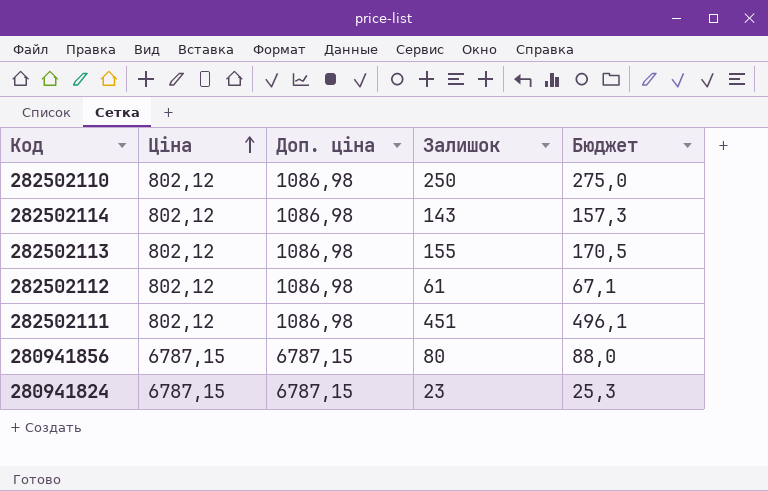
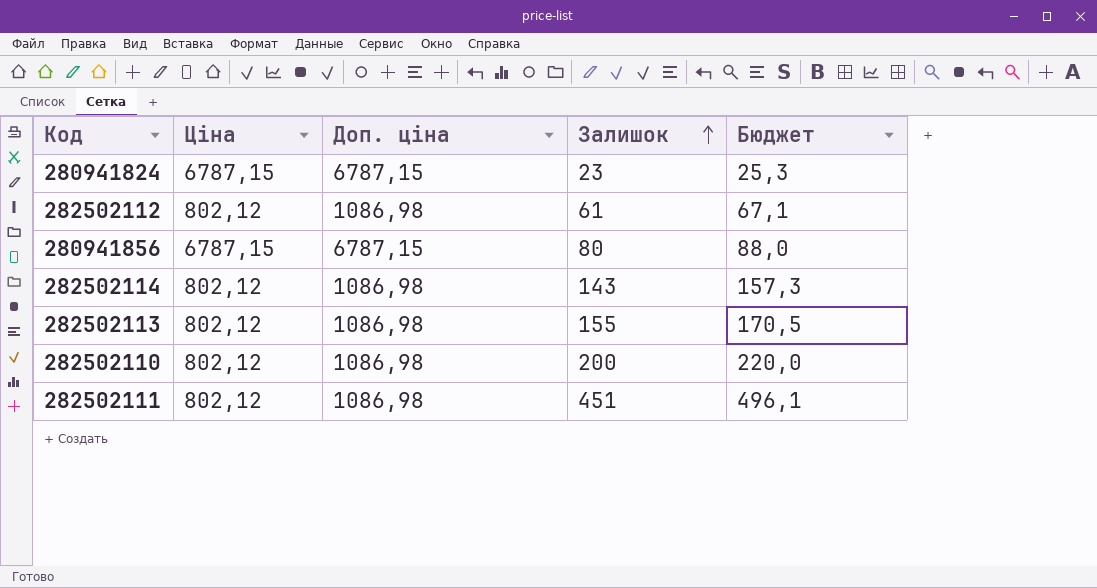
row order: Ціна ascending -> Залишок ascending
282502110 | Залишок: 250 -> 200
282502110 | Бюджет: 275,0 -> 220,0

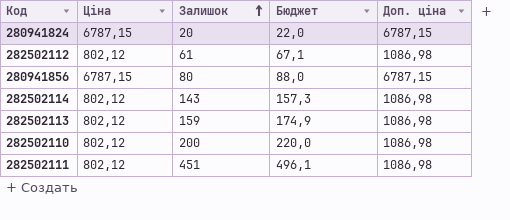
column Доп. ціна | position: 3 -> 5
280941824 | Залишок: 23 -> 20
280941824 | Бюджет: 25,3 -> 22,0
282502113 | Залишок: 155 -> 159
282502113 | Бюджет: 170,5 -> 174,9

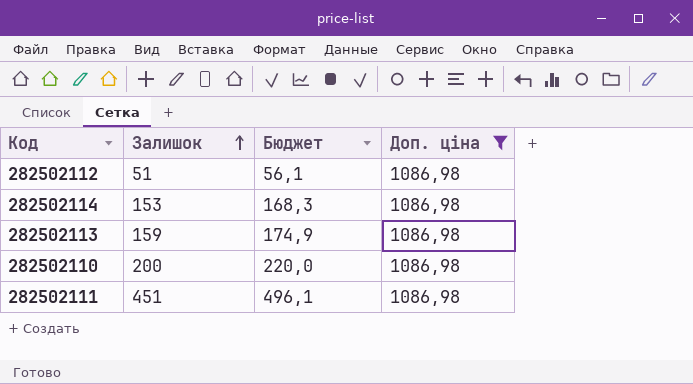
filter: none -> Доп. ціна = 1086,98
column Ціна | position: 2 -> none
282502112 | Залишок: 61 -> 51
282502112 | Бюджет: 67,1 -> 56,1
282502114 | Залишок: 143 -> 153
282502114 | Бюджет: 157,3 -> 168,3

